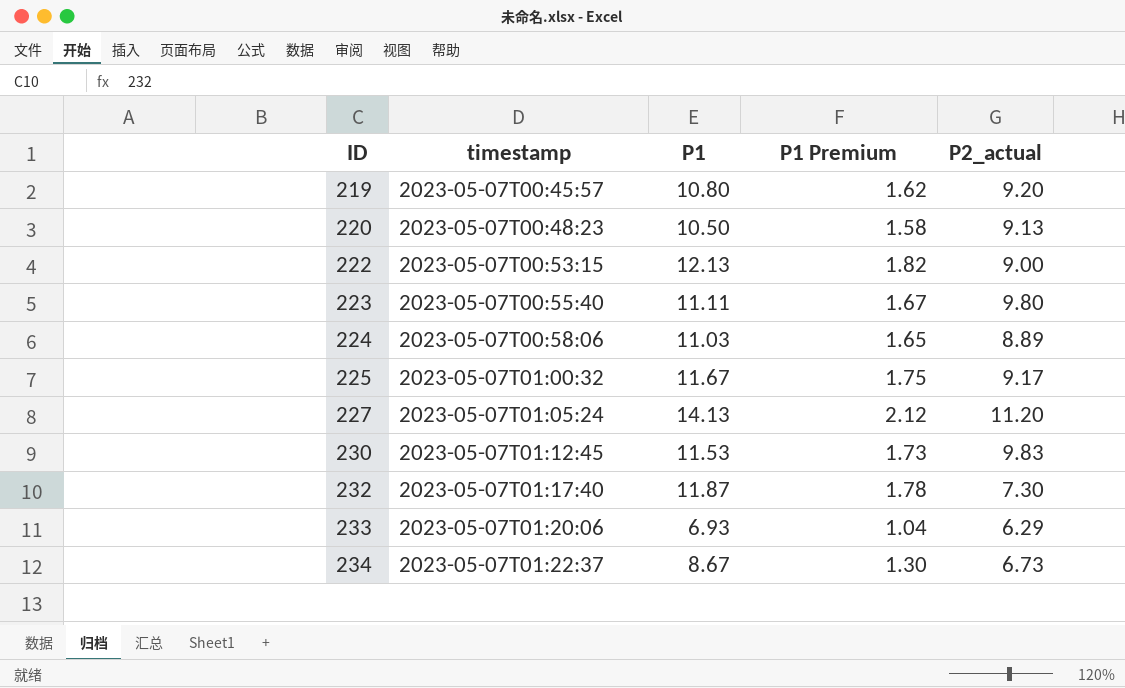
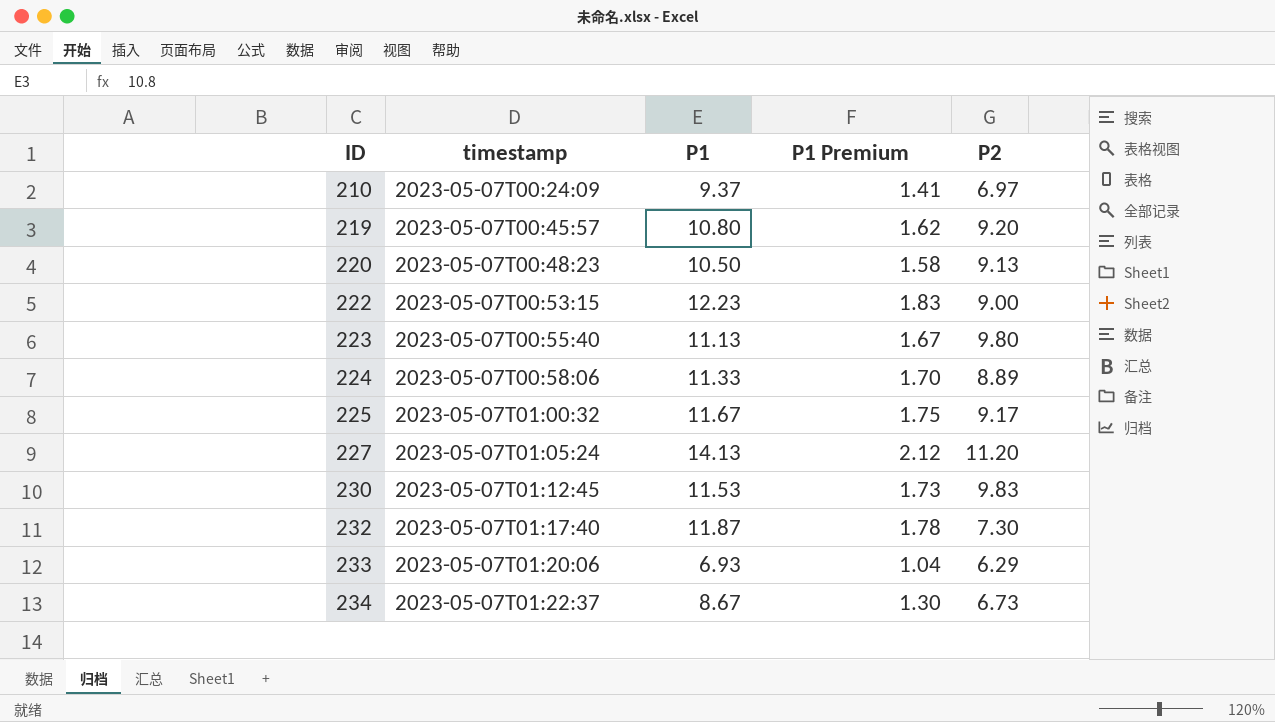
column name: P2_actual -> P2
row 210: none -> 2023-05-07T00:24:09 | 9.37 | 1.41 | 6.97
222 | P1: 12.13 -> 12.23
222 | P1 Premium: 1.82 -> 1.83
223 | P1: 11.11 -> 11.13
224 | P1: 11.03 -> 11.33
224 | P1 Premium: 1.65 -> 1.70

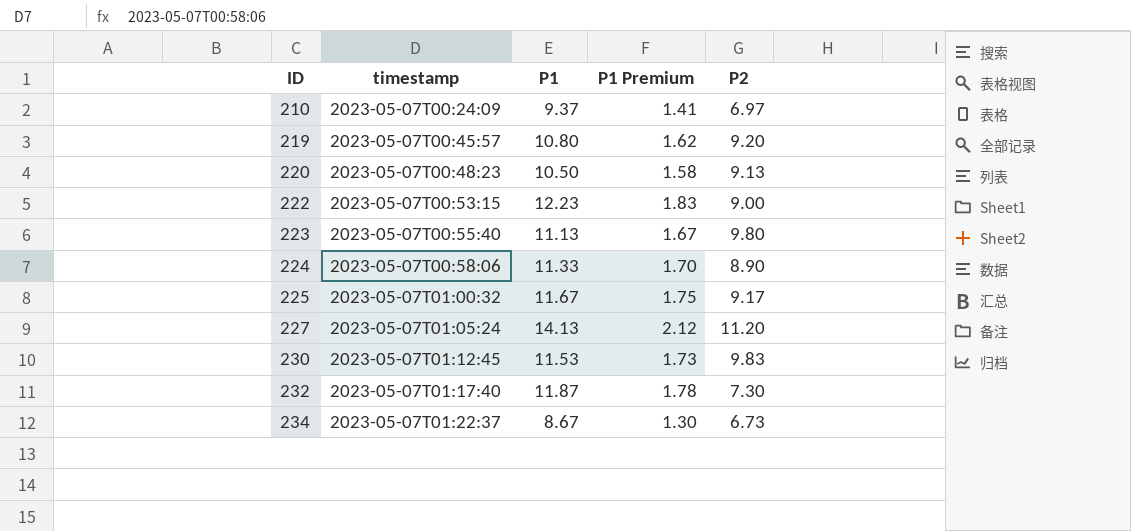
row 233: 2023-05-07T01:20:06 | 6.93 | 1.04 | 6.29 -> none
224 | P2: 8.89 -> 8.90

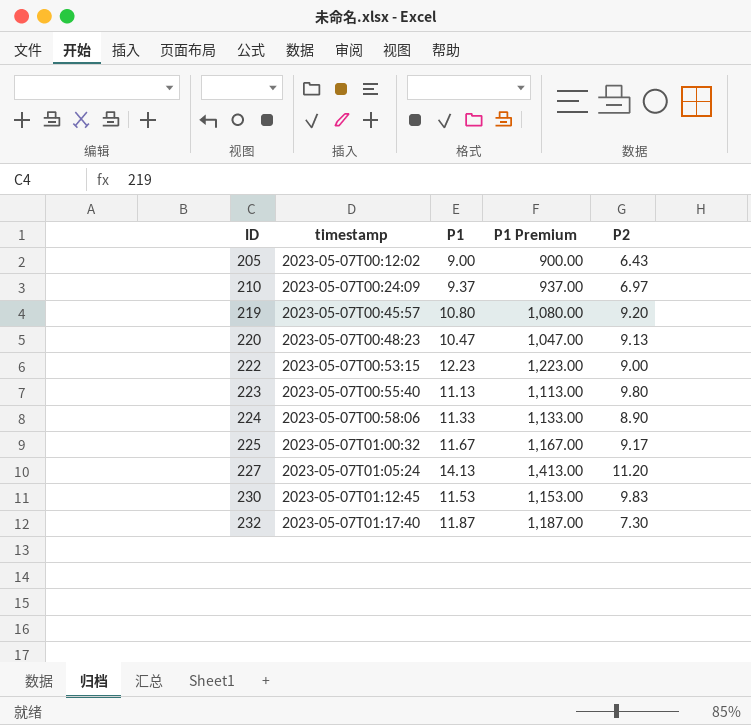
column P1 Premium | formula: [P1] * 0.15 -> [P1] * 100
row 234: 2023-05-07T01:22:37 | 8.67 | 1.30 | 6.73 -> none
row 205: none -> 2023-05-07T00:12:02 | 9.00 | 900.00 | 6.43
220 | P1: 10.50 -> 10.47

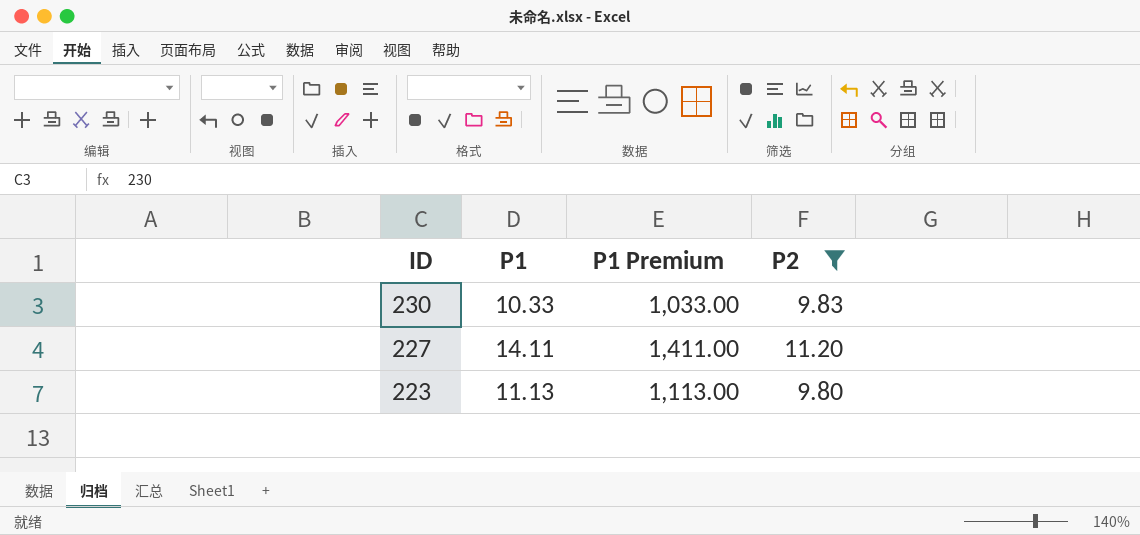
filter: none -> P2 >= 9.80
row order: ID ascending -> ID descending
column timestamp | position: 2 -> none
230 | P1: 11.53 -> 10.33
230 | P1 Premium: 1,153.00 -> 1,033.00
227 | P1: 14.13 -> 14.11
227 | P1 Premium: 1,413.00 -> 1,411.00

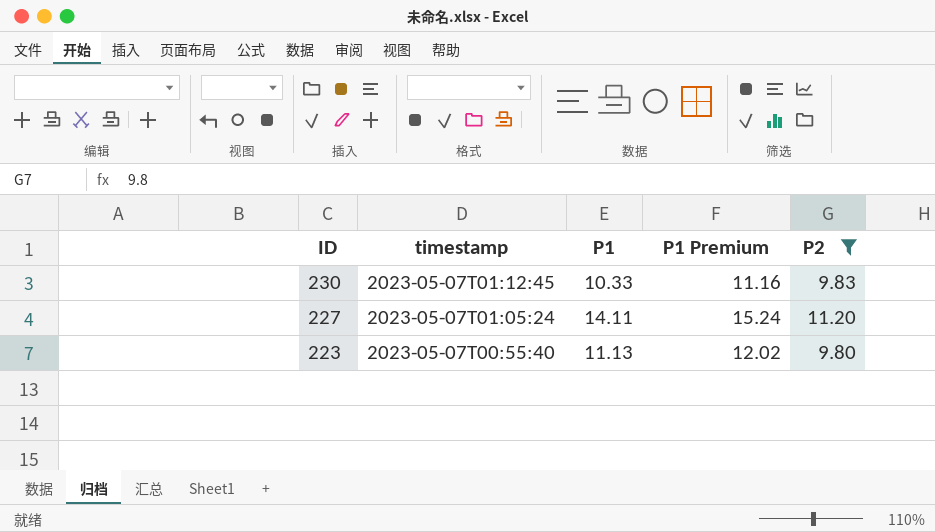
column timestamp | position: none -> 2
column P1 Premium | formula: [P1] * 100 -> [P1] * 1.08

